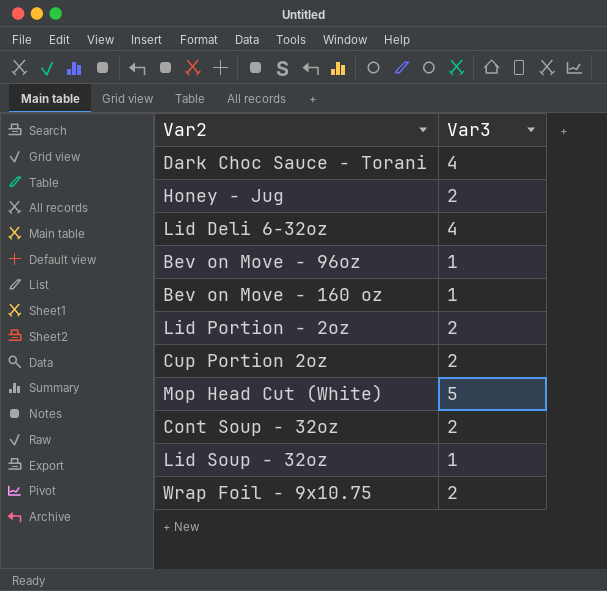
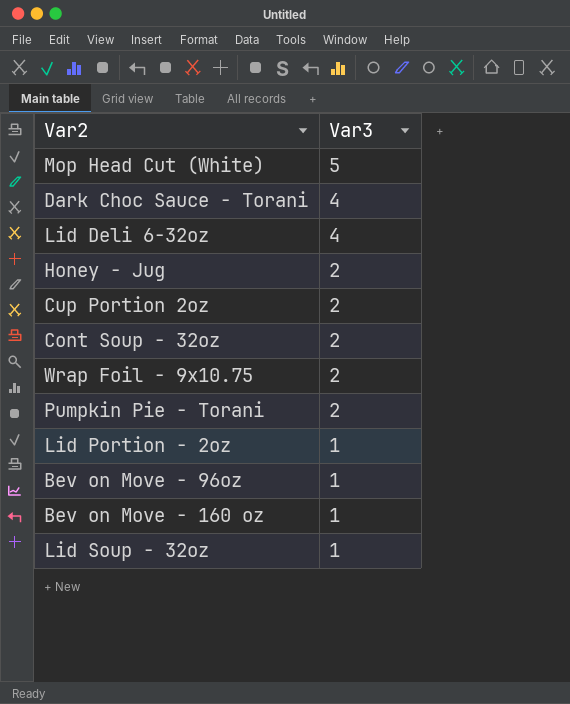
row order: none -> Var3 descending
row Pumpkin Pie - Torani: none -> 2
Lid Portion - 2oz | Var3: 2 -> 1

